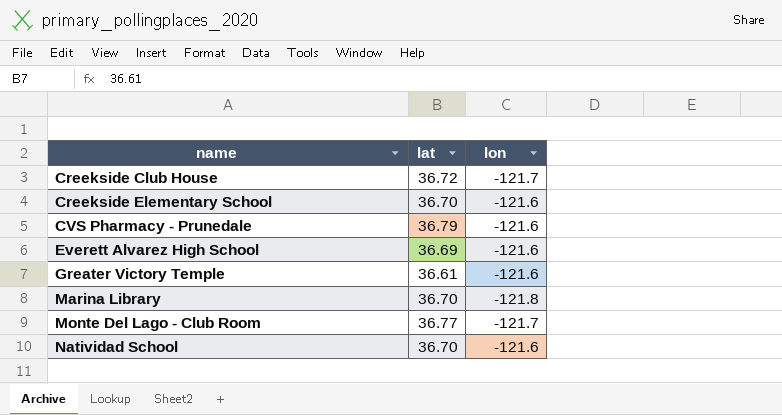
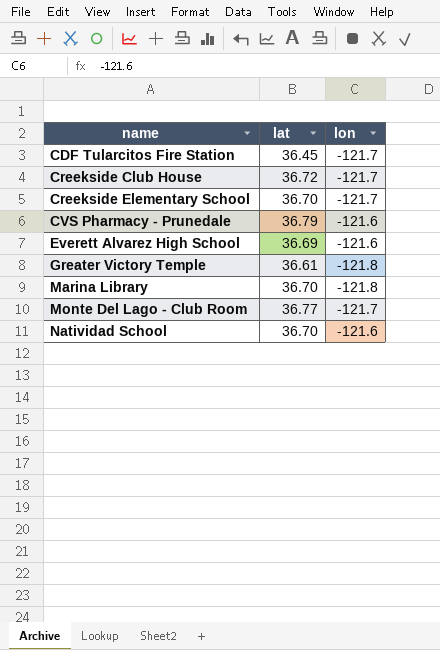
row CDF Tularcitos Fire Station: none -> 36.45 | -121.7
Creekside Elementary School | lon: -121.6 -> -121.7
Greater Victory Temple | lon: -121.6 -> -121.8

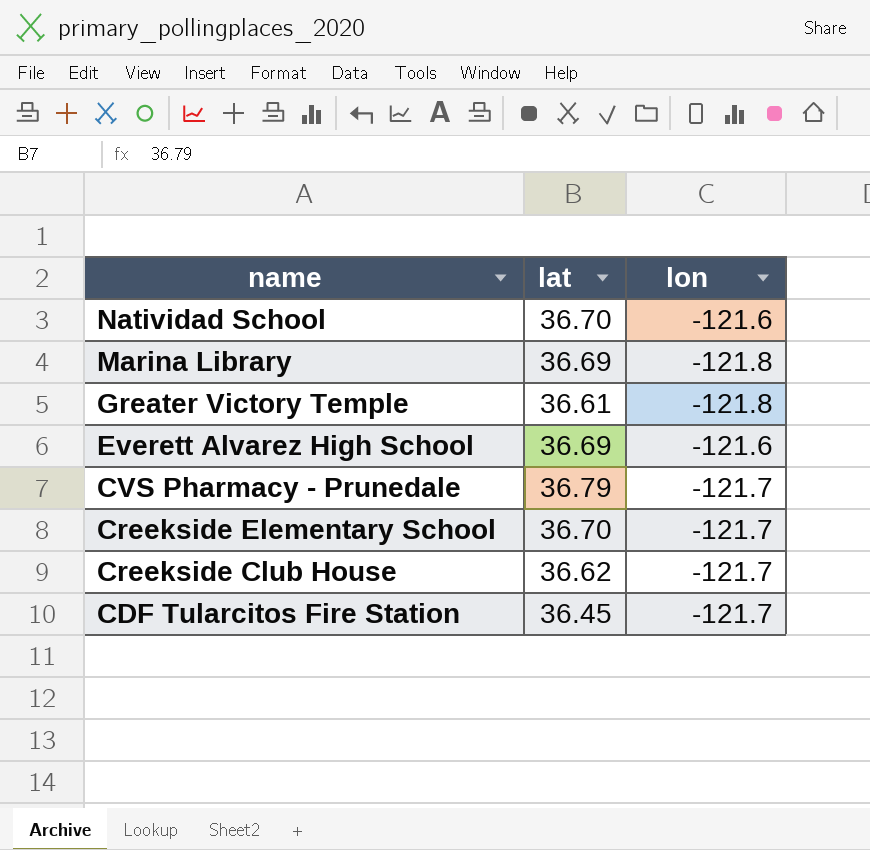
row order: name ascending -> name descending
row Monte Del Lago - Club Room: 36.77 | -121.7 -> none
Marina Library | lat: 36.70 -> 36.69
CVS Pharmacy - Prunedale | lon: -121.6 -> -121.7
Creekside Club House | lat: 36.72 -> 36.62

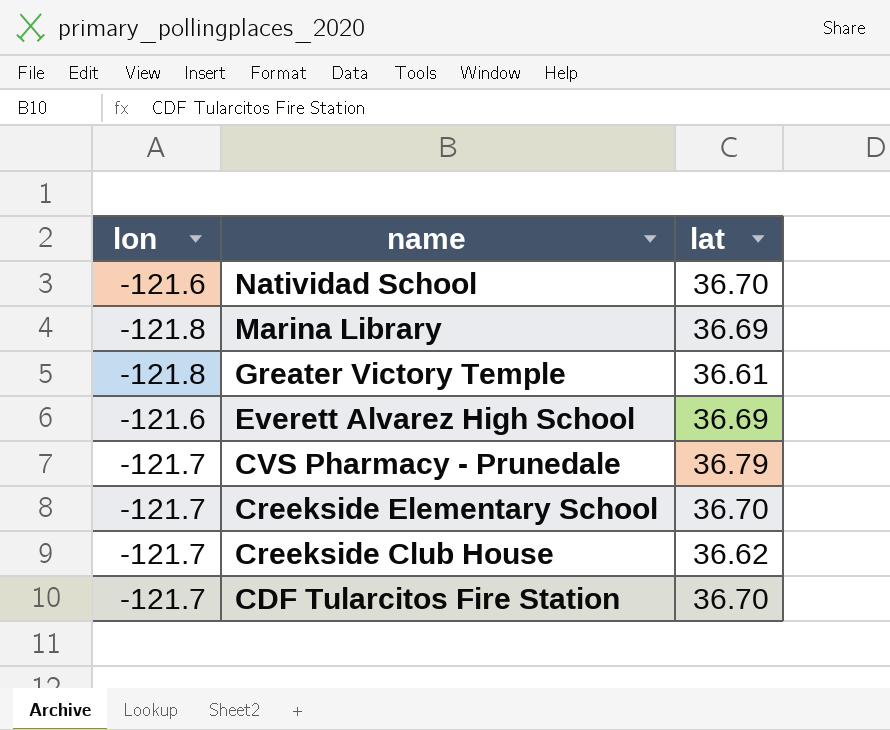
column lon | position: 3 -> 1
CDF Tularcitos Fire Station | lat: 36.45 -> 36.70

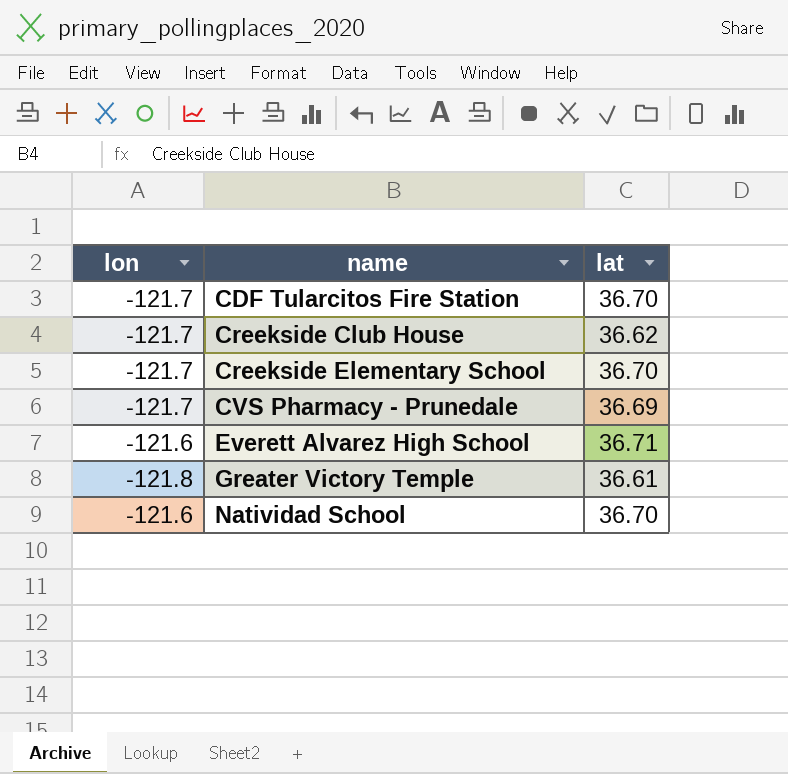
row order: name descending -> name ascending
row Marina Library: -121.8 | 36.69 -> none
CVS Pharmacy - Prunedale | lat: 36.79 -> 36.69
Everett Alvarez High School | lat: 36.69 -> 36.71

